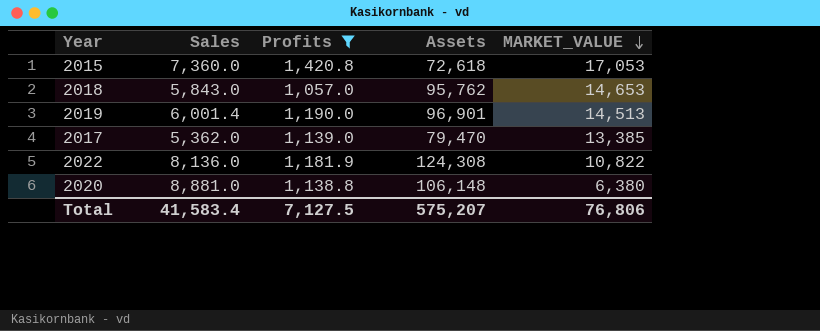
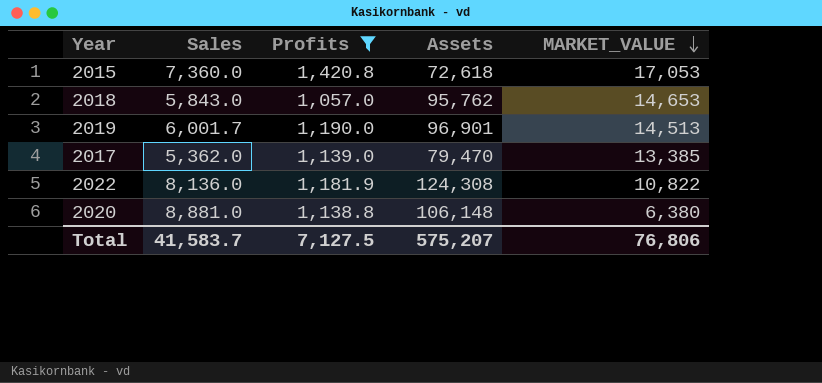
2019 | Sales: 6,001.4 -> 6,001.7
Total | Sales: 41,583.4 -> 41,583.7

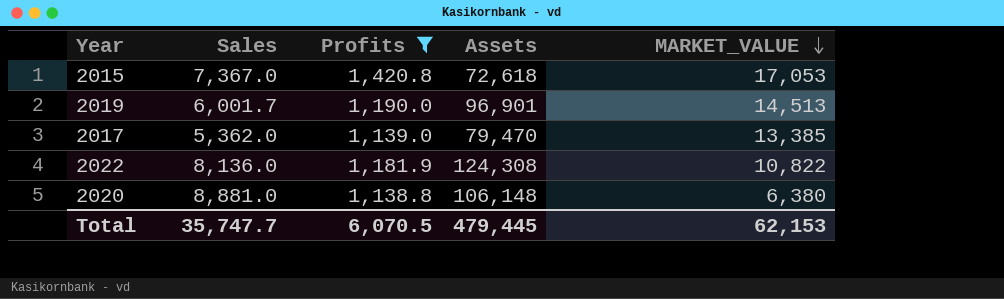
row 2018: 5,843.0 | 1,057.0 | 95,762 | 14,653 -> none
2015 | Sales: 7,360.0 -> 7,367.0
Total | Sales: 41,583.7 -> 35,747.7
Total | Profits: 7,127.5 -> 6,070.5
Total | Assets: 575,207 -> 479,445
Total | MARKET_VALUE: 76,806 -> 62,153

